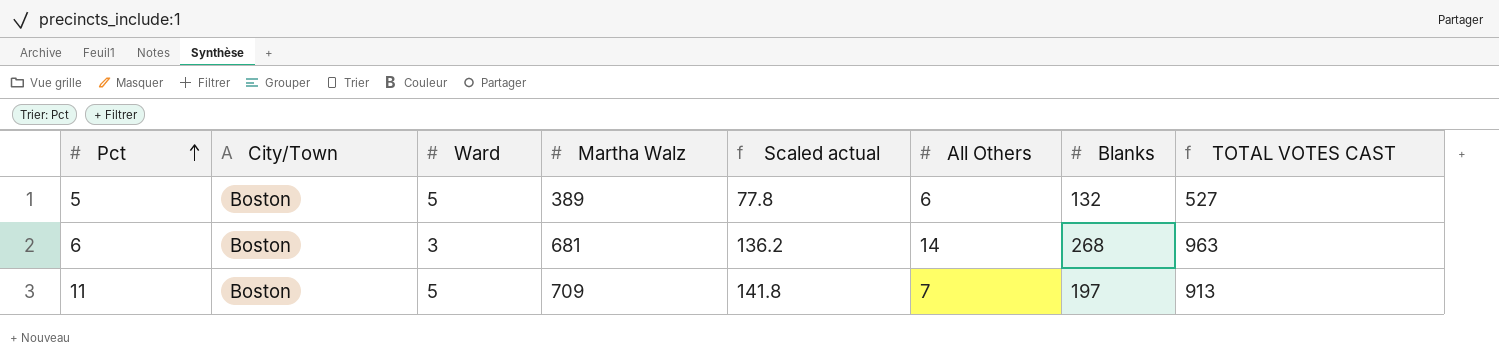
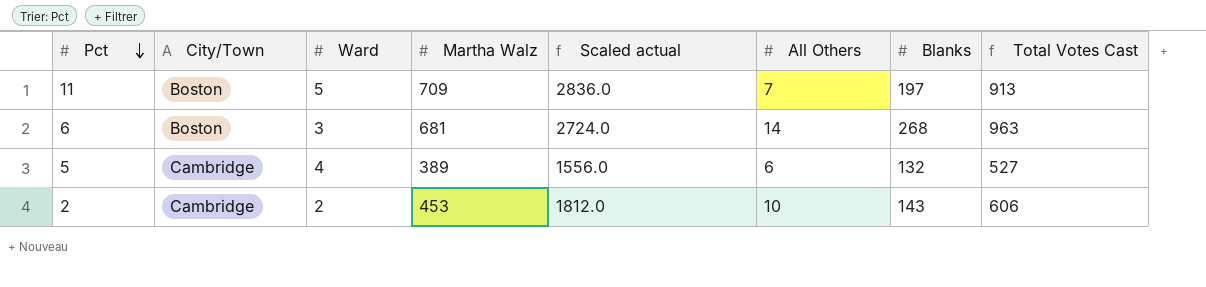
row order: Pct ascending -> Pct descending
column Scaled actual | formula: [Martha Walz] * 0.2 -> [Martha Walz] * 4
column name: TOTAL VOTES CAST -> Total Votes Cast
5 | City/Town: Boston -> Cambridge
5 | Ward: 5 -> 4
row 2: none -> Cambridge | 2 | 453 | 1812.0 | 10 | 143 | 606

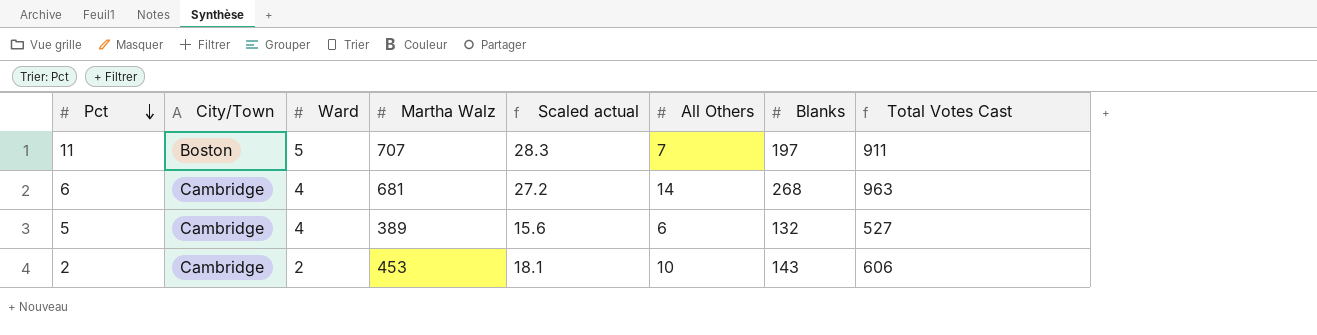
column Scaled actual | formula: [Martha Walz] * 4 -> [Martha Walz] * 0.04
11 | Martha Walz: 709 -> 707
11 | Total Votes Cast: 913 -> 911
6 | City/Town: Boston -> Cambridge
6 | Ward: 3 -> 4

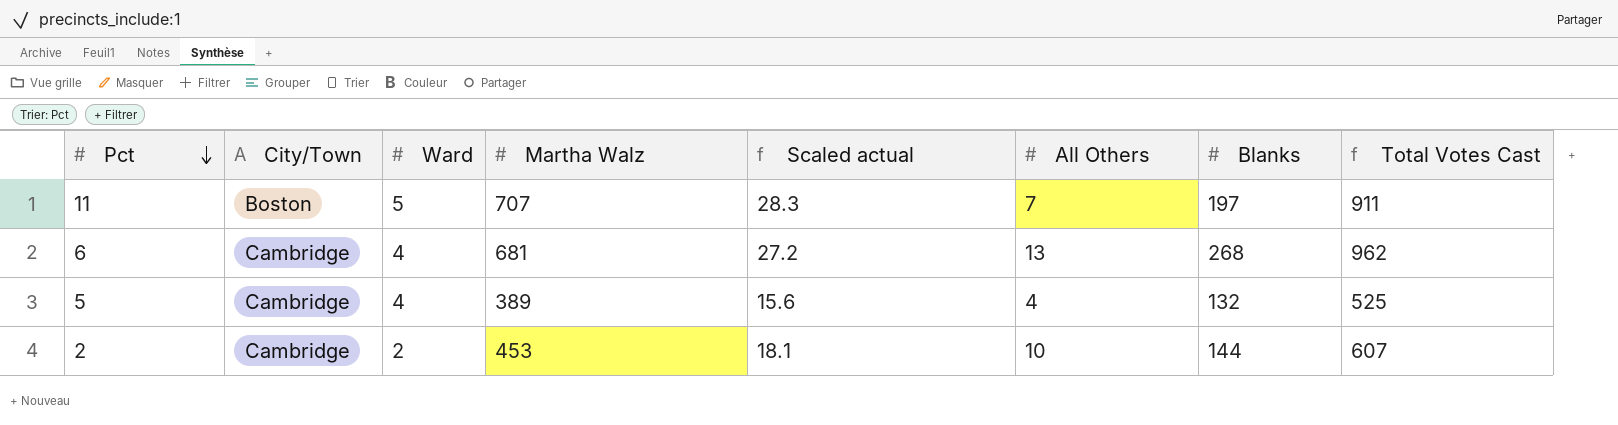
6 | All Others: 14 -> 13
6 | Total Votes Cast: 963 -> 962
5 | All Others: 6 -> 4
5 | Total Votes Cast: 527 -> 525
2 | Blanks: 143 -> 144
2 | Total Votes Cast: 606 -> 607

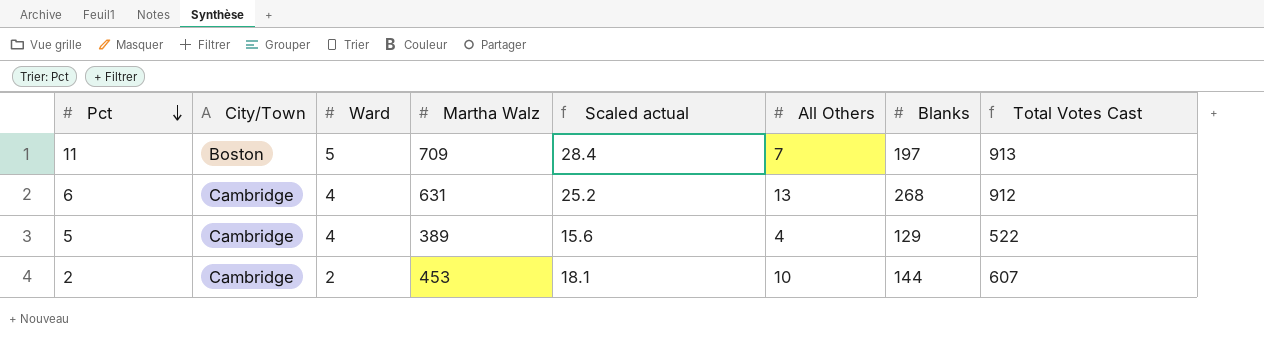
11 | Martha Walz: 707 -> 709
11 | Scaled actual: 28.3 -> 28.4
11 | Total Votes Cast: 911 -> 913
6 | Martha Walz: 681 -> 631
6 | Scaled actual: 27.2 -> 25.2
6 | Total Votes Cast: 962 -> 912
5 | Blanks: 132 -> 129
5 | Total Votes Cast: 525 -> 522

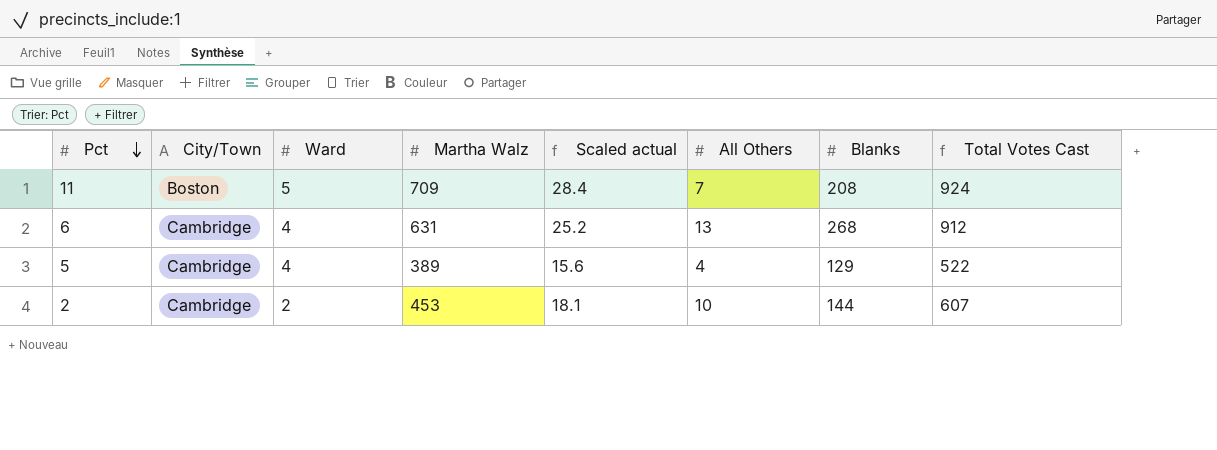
11 | Blanks: 197 -> 208
11 | Total Votes Cast: 913 -> 924

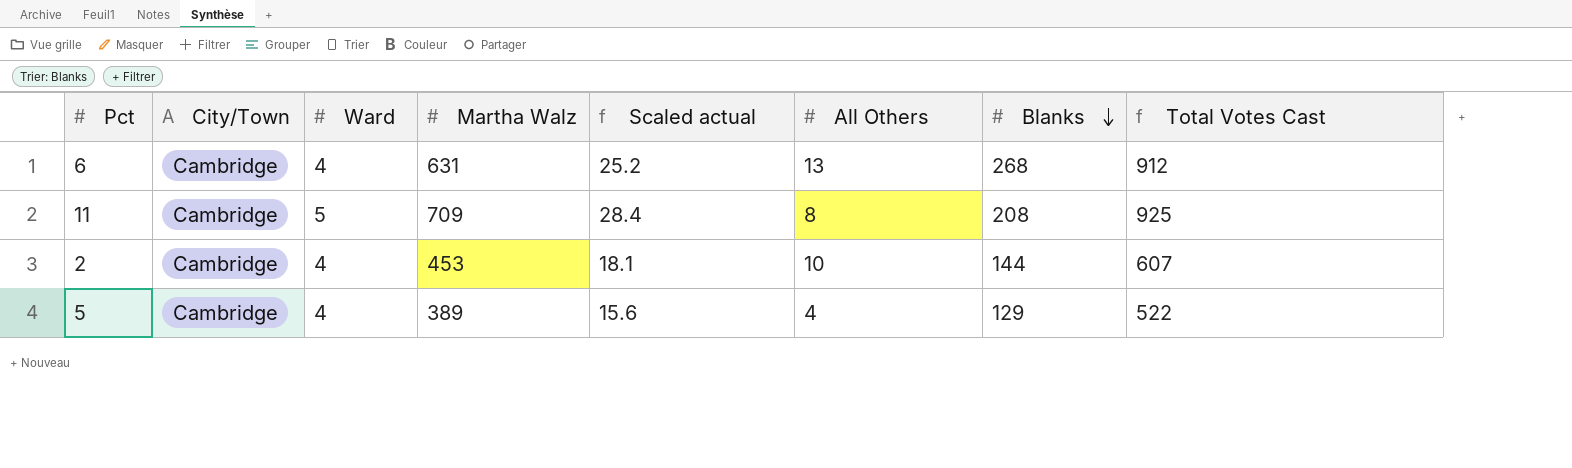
row order: Pct descending -> Blanks descending
11 | City/Town: Boston -> Cambridge
11 | All Others: 7 -> 8
11 | Total Votes Cast: 924 -> 925
2 | Ward: 2 -> 4

